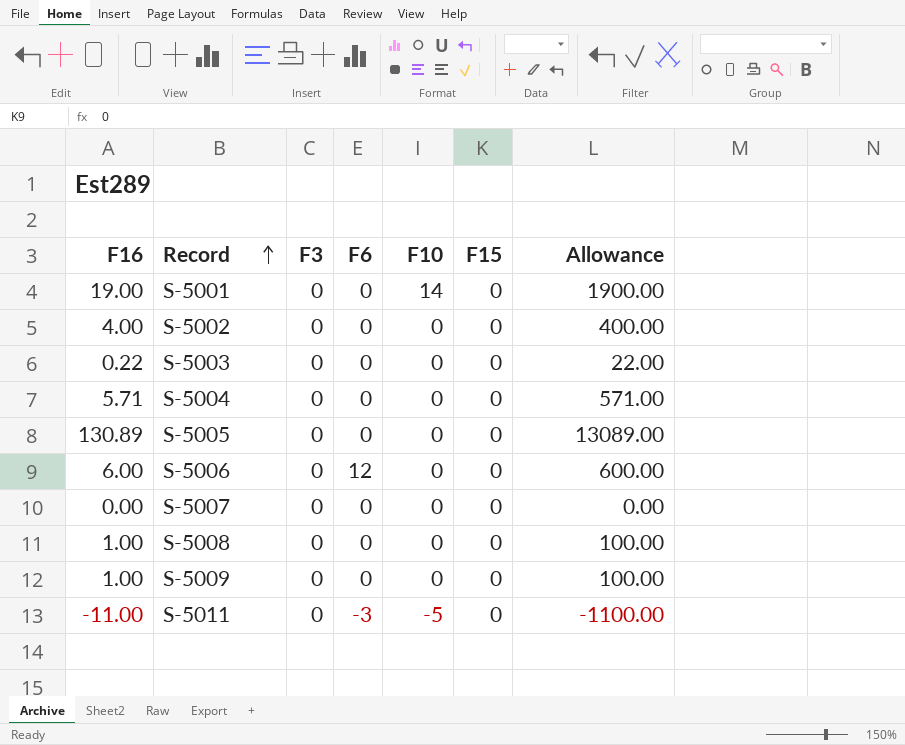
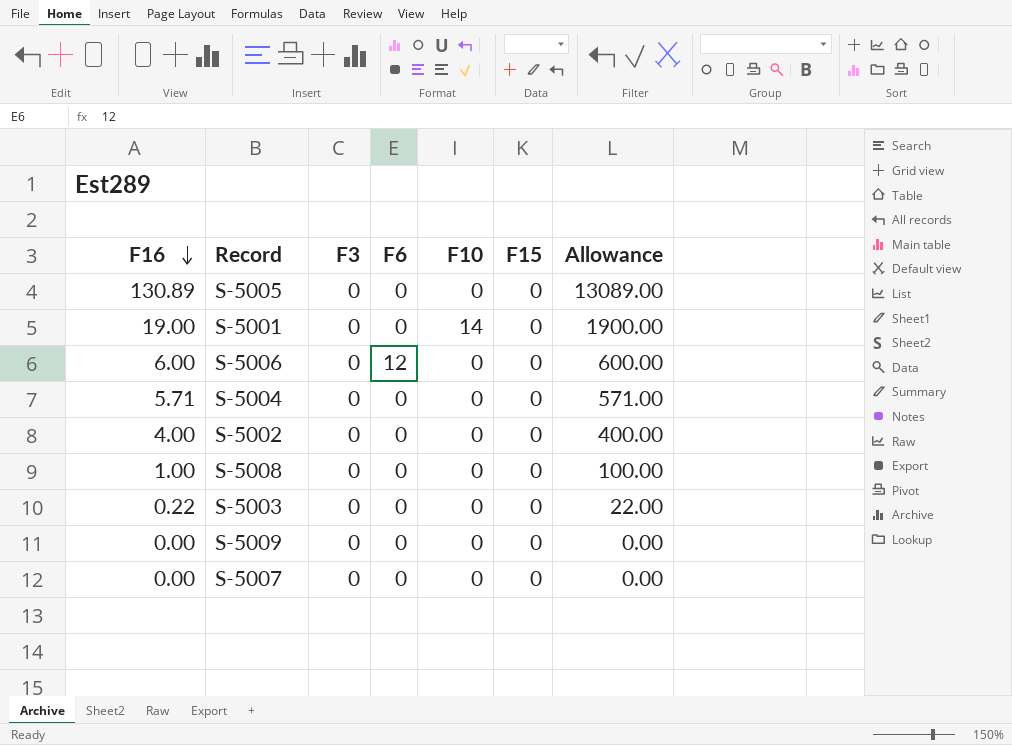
row order: Record ascending -> F16 descending
row S-5011: -11.00 | 0 | -3 | -5 | 0 | -1100.00 -> none
S-5009 | F16: 1.00 -> 0.00
S-5009 | Allowance: 100.00 -> 0.00

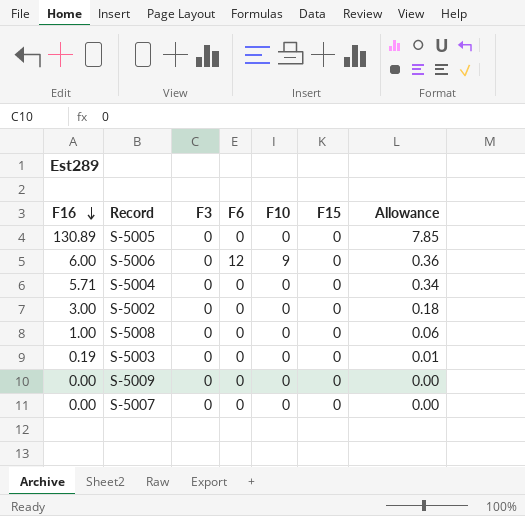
column Allowance | formula: [F16] * 100 -> [F16] * 0.06
row S-5001: 19.00 | 0 | 0 | 14 | 0 | 1900.00 -> none
S-5006 | F10: 0 -> 9
S-5002 | F16: 4.00 -> 3.00
S-5003 | F16: 0.22 -> 0.19

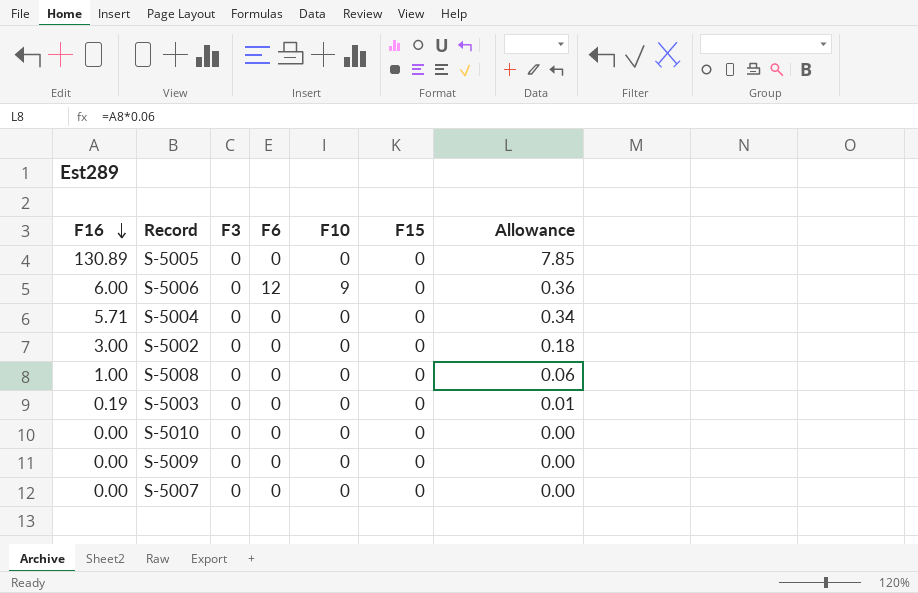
row S-5010: none -> 0.00 | 0 | 0 | 0 | 0 | 0.00

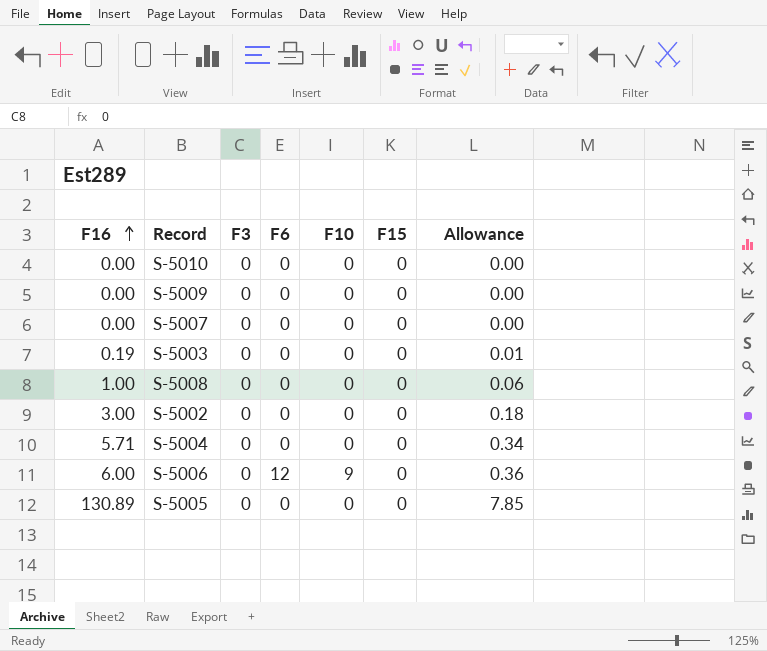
row order: F16 descending -> F16 ascending

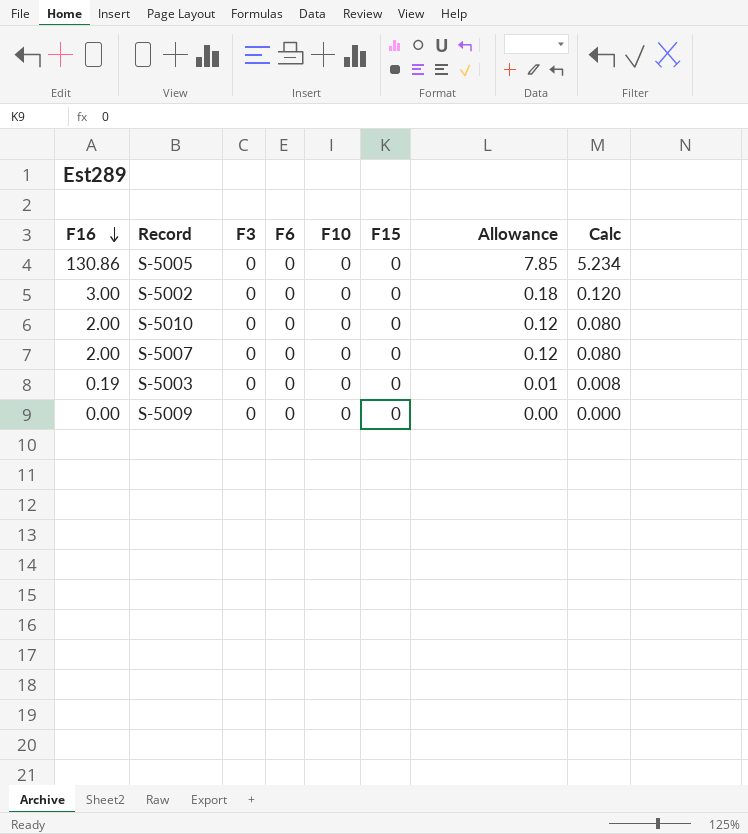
row order: F16 ascending -> F16 descending
column Calc | formula: none -> [F16] * 0.04
row S-5008: 1.00 | 0 | 0 | 0 | 0 | 0.06 -> none
row S-5004: 5.71 | 0 | 0 | 0 | 0 | 0.34 -> none
row S-5006: 6.00 | 0 | 12 | 9 | 0 | 0.36 -> none
S-5005 | F16: 130.89 -> 130.86
S-5010 | F16: 0.00 -> 2.00
S-5010 | Allowance: 0.00 -> 0.12
S-5007 | F16: 0.00 -> 2.00
S-5007 | Allowance: 0.00 -> 0.12

